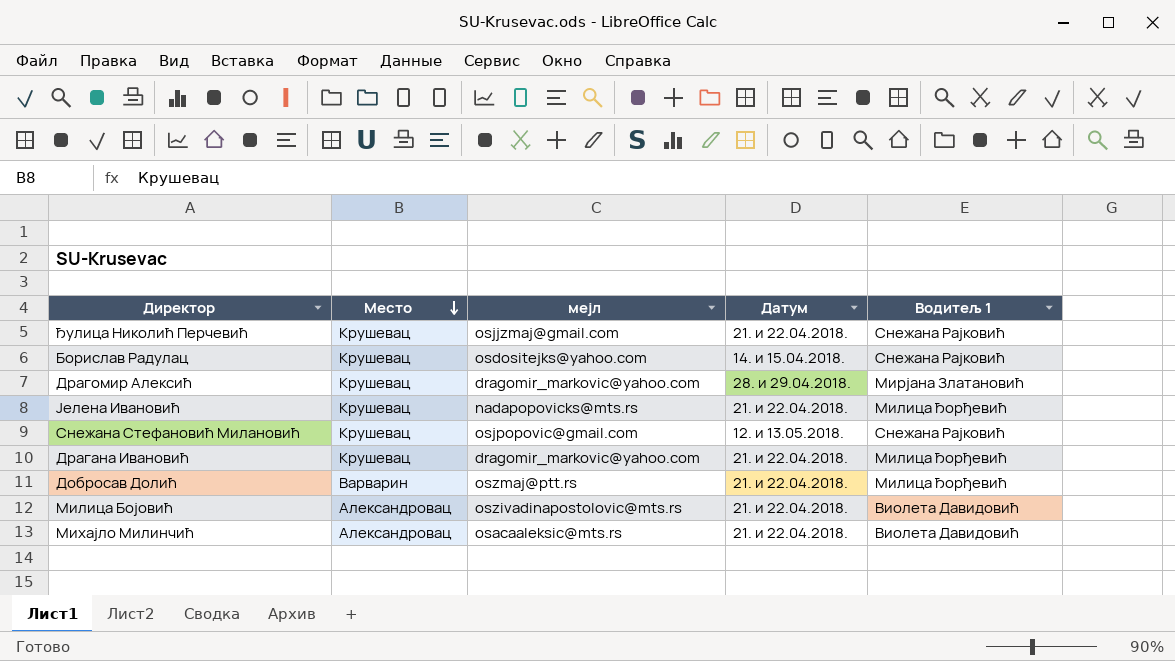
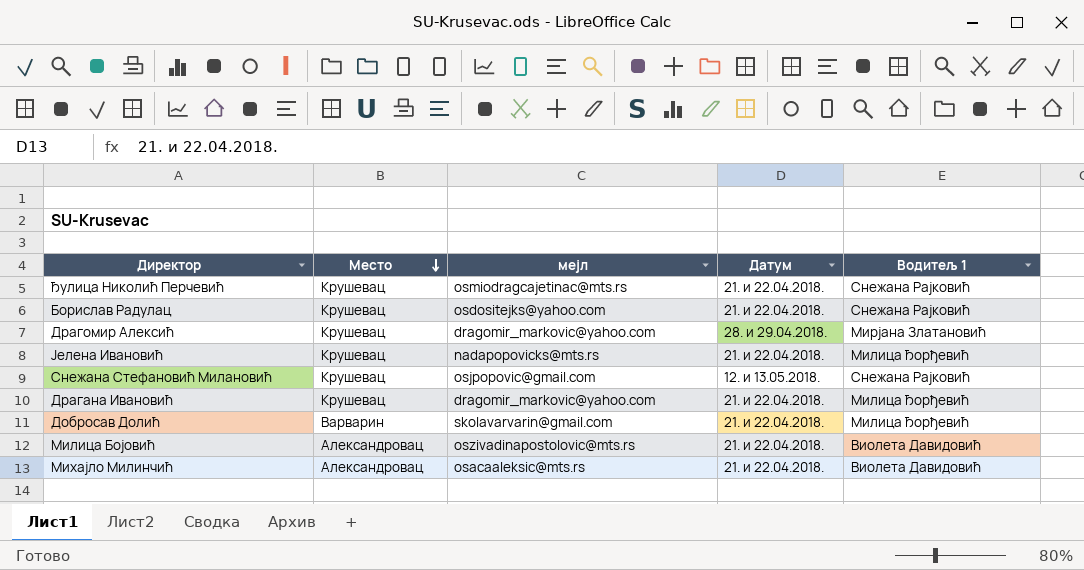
Ђулица Николић Перчевић | мејл: osjjzmaj@gmail.com -> osmiodragcajetinac@mts.rs
Борислав Радулац | Датум: 14. и 15.04.2018. -> 21. и 22.04.2018.
Добросав Долић | мејл: oszmaj@ptt.rs -> skolavarvarin@gmail.com

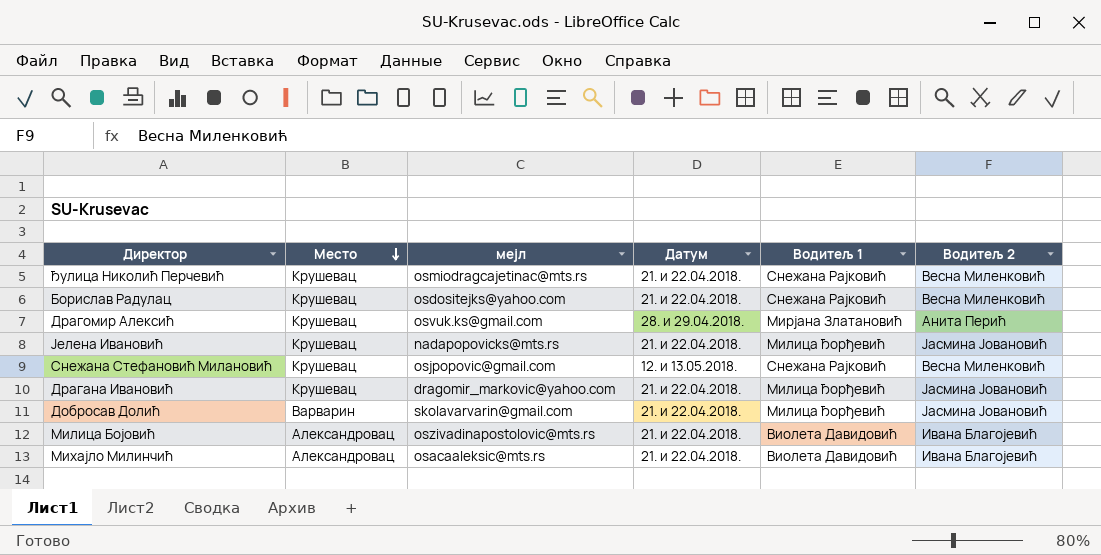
column Водитељ 2 | position: none -> 6
Драгомир Алексић | мејл: dragomir_markovic@yahoo.com -> osvuk.ks@gmail.com

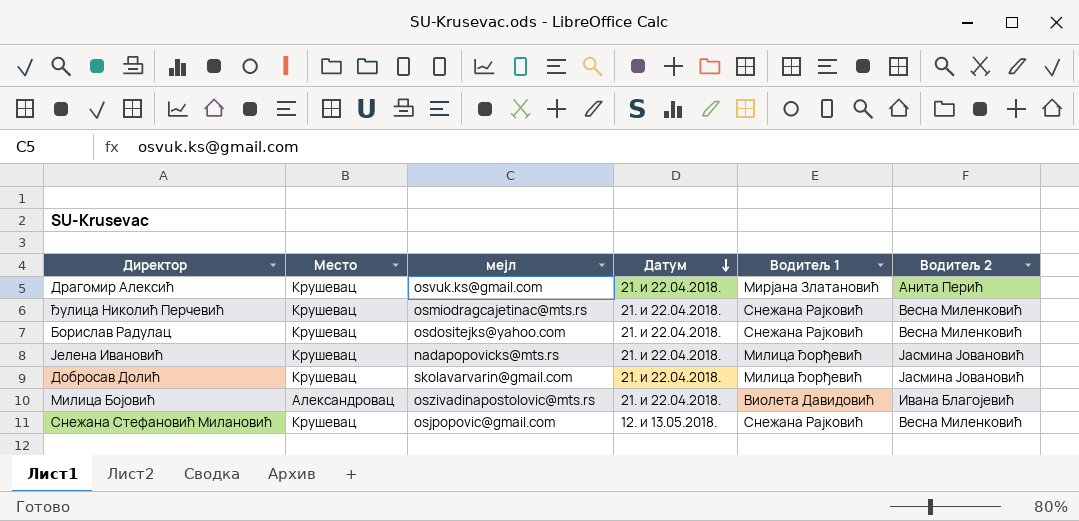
row order: Место descending -> Датум descending
row Драгана Ивановић: Крушевац | dragomir_markovic@yahoo.com | 21. и 22.04.2018. | Милица Ђорђевић | Јасмина Јовановић -> none
row Михајло Милинчић: Александровац | osacaaleksic@mts.rs | 21. и 22.04.2018. | Виолета Давидовић | Ивана Благојевић -> none
Драгомир Алексић | Датум: 28. и 29.04.2018. -> 21. и 22.04.2018.
Добросав Долић | Место: Варварин -> Крушевац

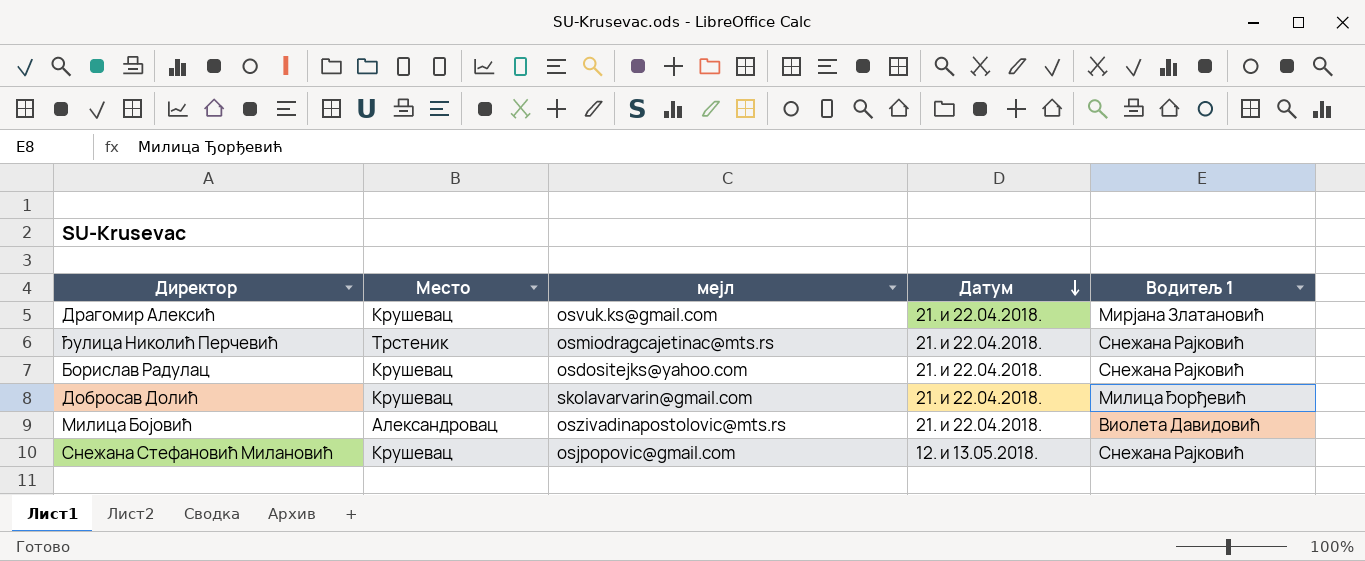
column Водитељ 2 | position: 6 -> none
row Јелена Ивановић: Крушевац | nadapopovicks@mts.rs | 21. и 22.04.2018. | Милица Ђорђевић | Јасмина Јовановић -> none
Ђулица Николић Перчевић | Место: Крушевац -> Трстеник

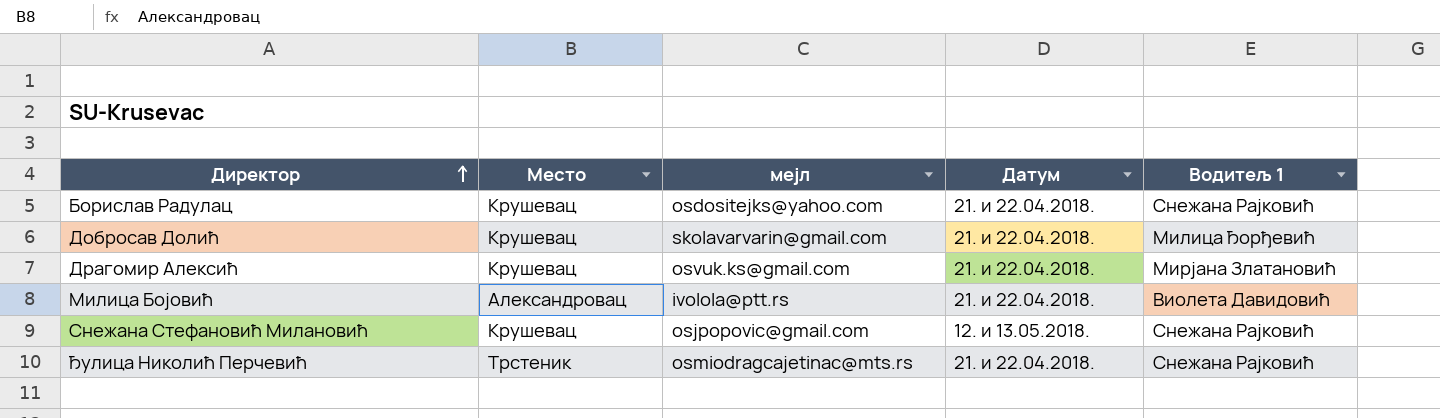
row order: Датум descending -> Директор ascending
Милица Бојовић | мејл: oszivadinapostolovic@mts.rs -> ivolola@ptt.rs

